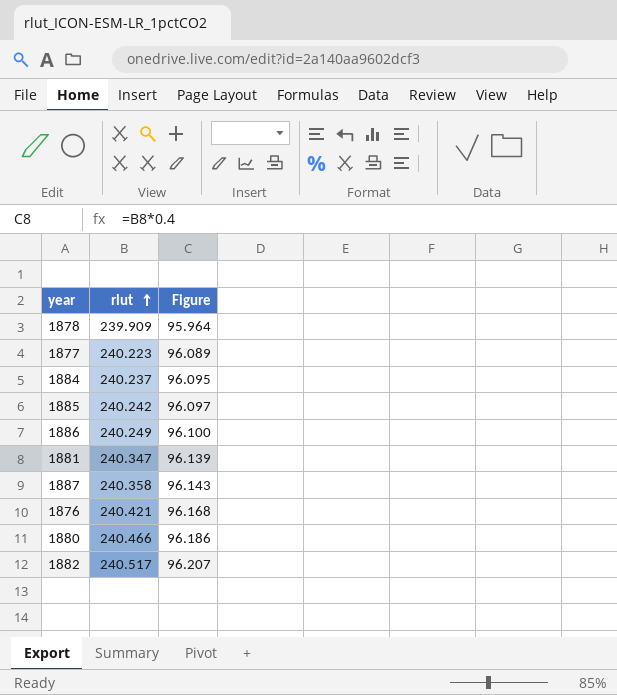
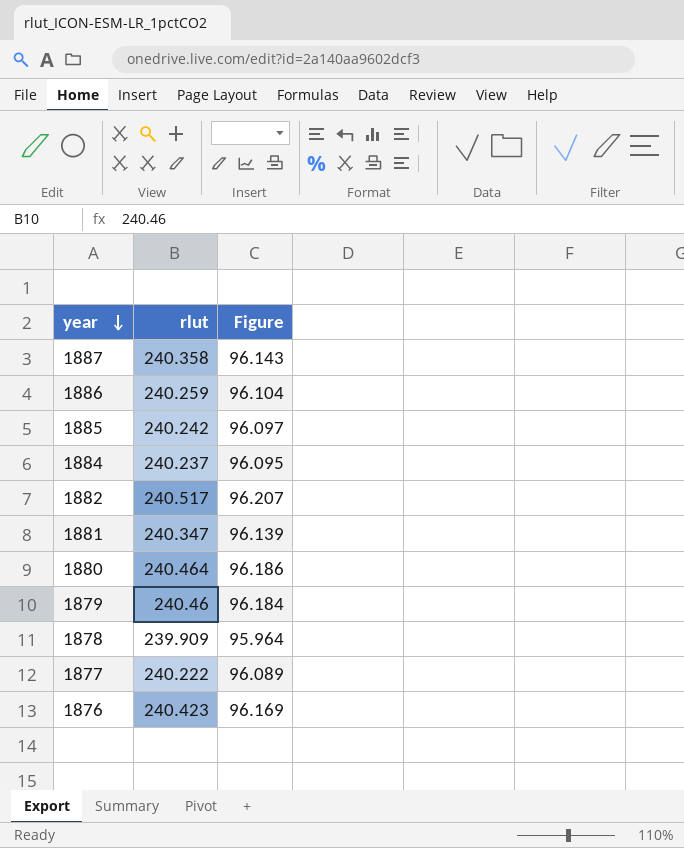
row order: rlut ascending -> year descending
1886 | rlut: 240.249 -> 240.259
1886 | Figure: 96.100 -> 96.104
1880 | rlut: 240.466 -> 240.464
row 1879: none -> 240.46 | 96.184
1877 | rlut: 240.223 -> 240.222
1876 | rlut: 240.421 -> 240.423
1876 | Figure: 96.168 -> 96.169

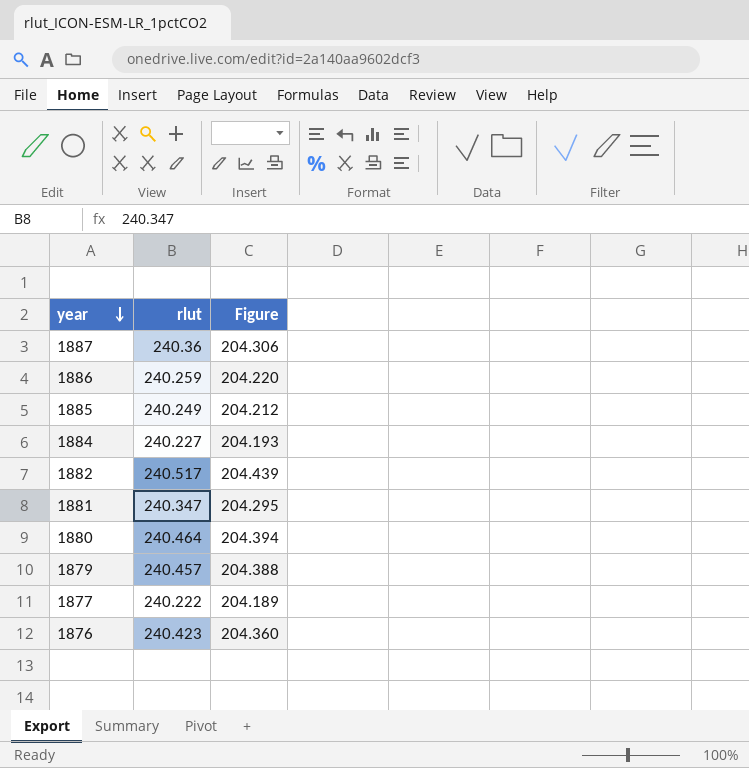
column Figure | formula: [rlut] * 0.4 -> [rlut] * 0.85
row 1878: 239.909 | 95.964 -> none
1887 | rlut: 240.358 -> 240.36
1885 | rlut: 240.242 -> 240.249
1884 | rlut: 240.237 -> 240.227
1879 | rlut: 240.46 -> 240.457

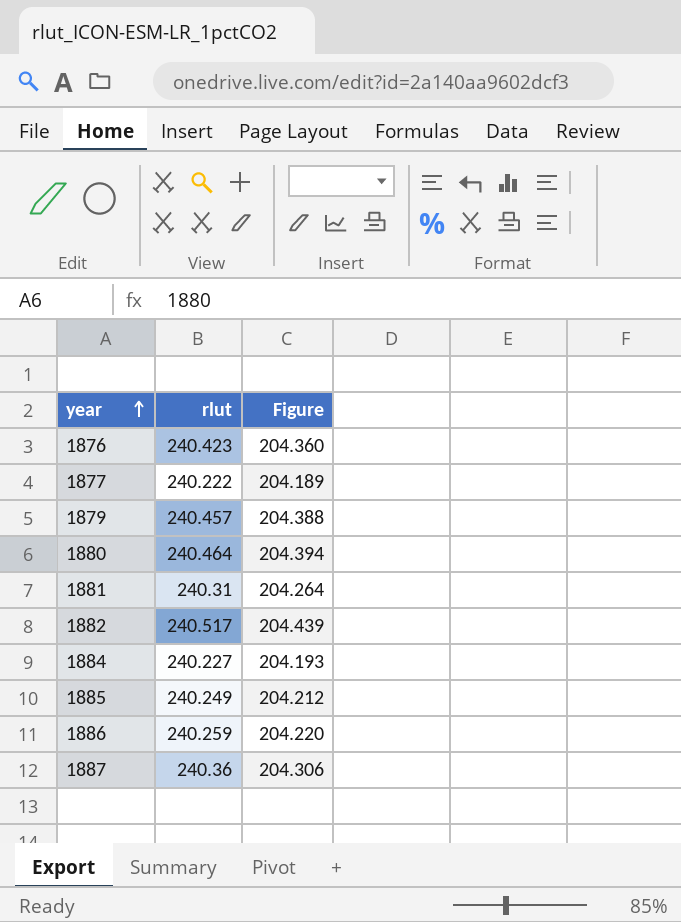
row order: year descending -> year ascending
1881 | rlut: 240.347 -> 240.31
1881 | Figure: 204.295 -> 204.264

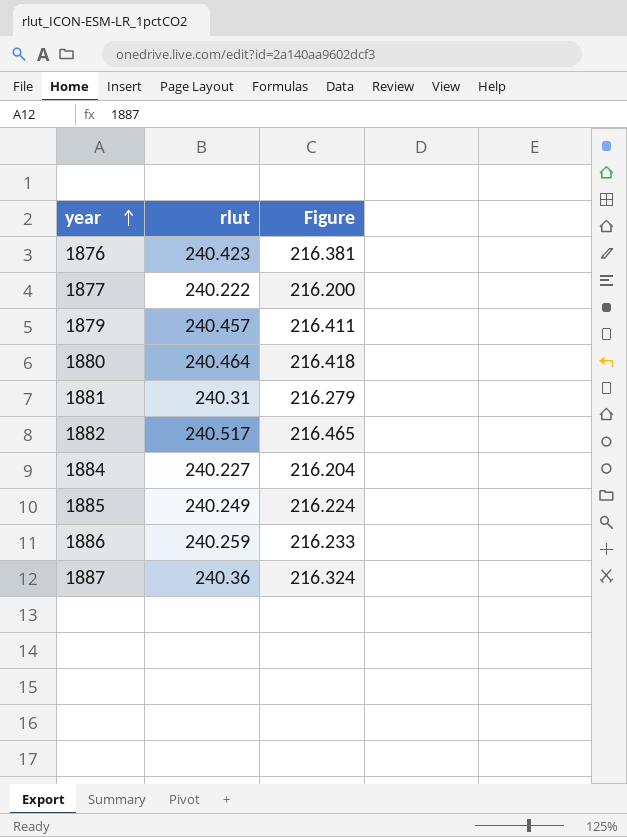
column Figure | formula: [rlut] * 0.85 -> [rlut] * 0.9

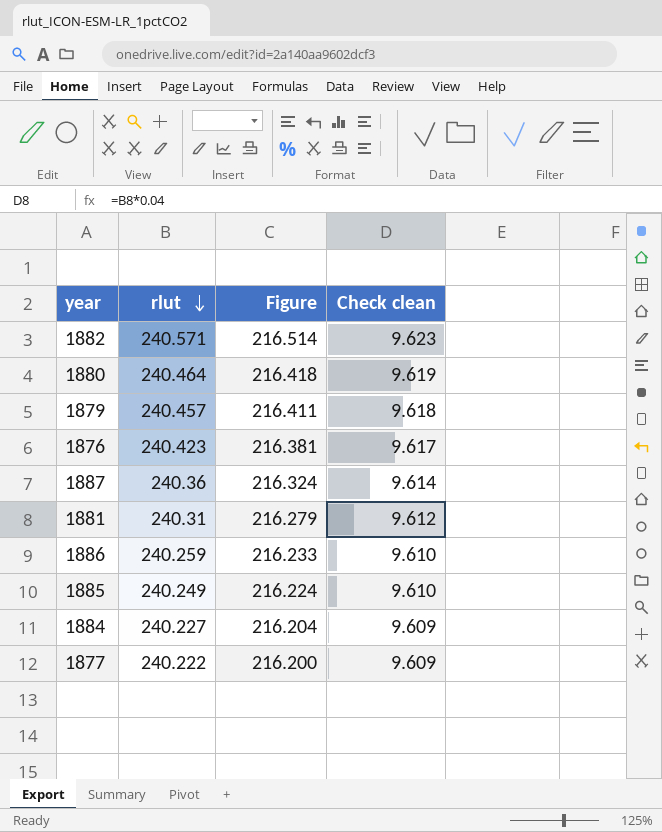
row order: year ascending -> rlut descending
column Check clean | formula: none -> [rlut] * 0.04
1882 | rlut: 240.517 -> 240.571
1882 | Figure: 216.465 -> 216.514

